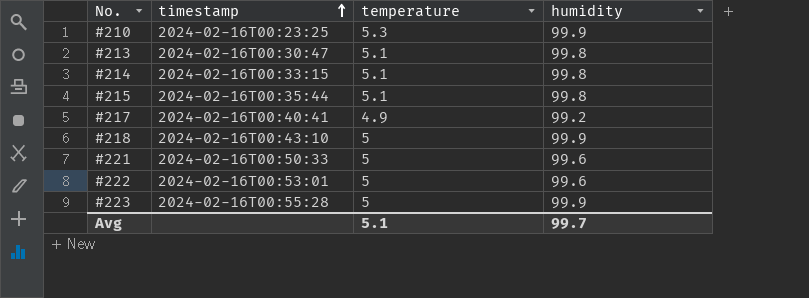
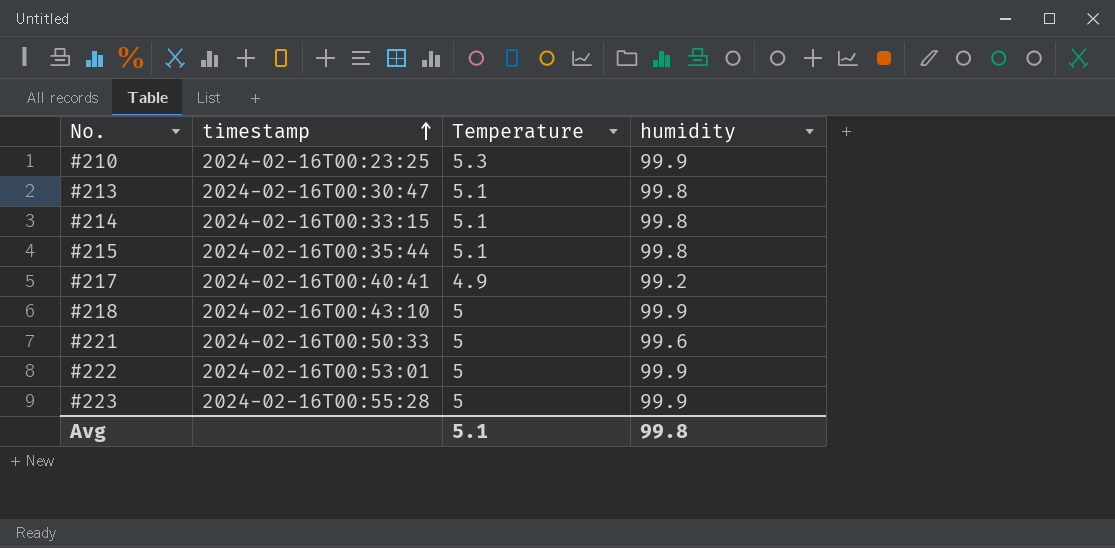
column name: temperature -> Temperature
#222 | humidity: 99.6 -> 99.9
Avg | humidity: 99.7 -> 99.8

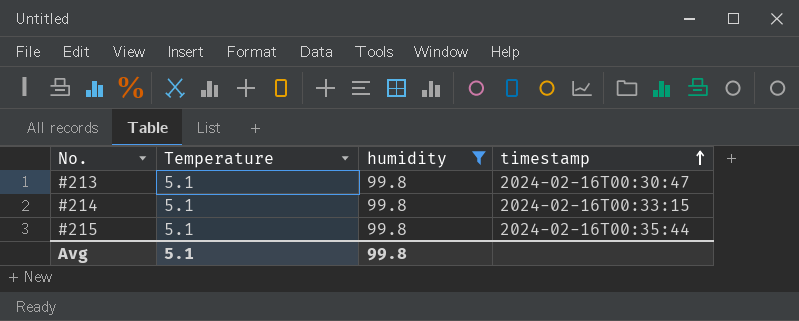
filter: none -> humidity = 99.8
column timestamp | position: 2 -> 4

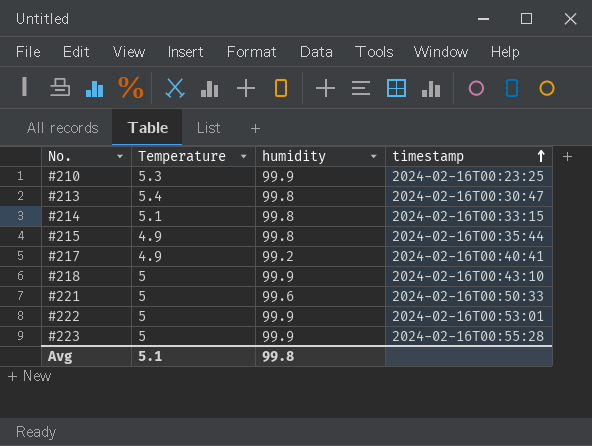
filter: humidity = 99.8 -> none
#213 | Temperature: 5.1 -> 5.4
#215 | Temperature: 5.1 -> 4.9

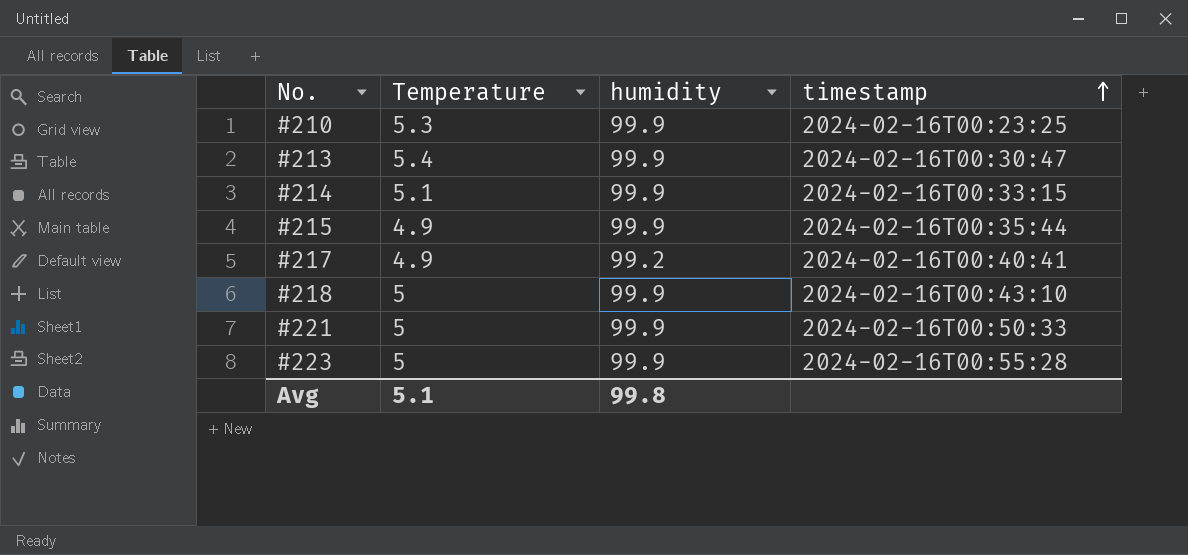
row #222: 5 | 99.9 | 2024-02-16T00:53:01 -> none
#213 | humidity: 99.8 -> 99.9
#214 | humidity: 99.8 -> 99.9
#215 | humidity: 99.8 -> 99.9
#221 | humidity: 99.6 -> 99.9

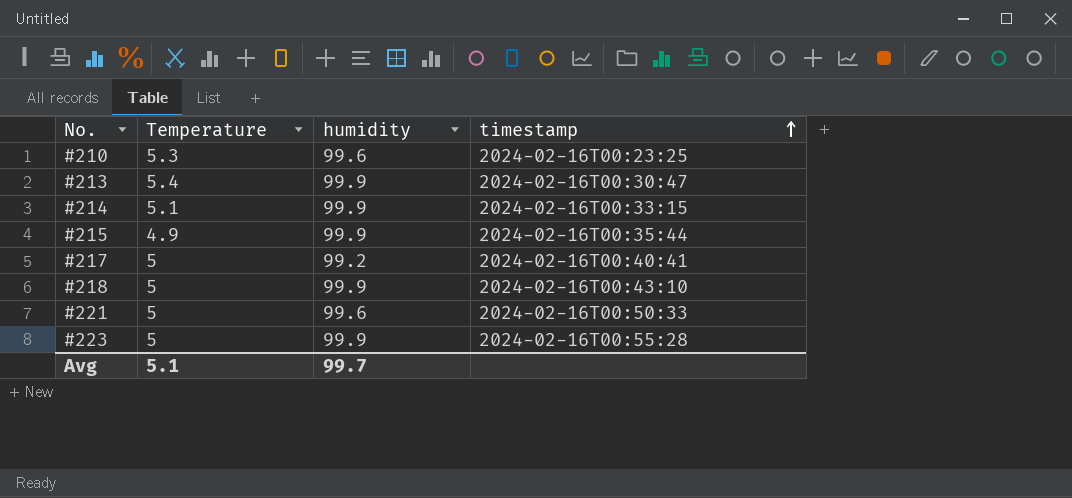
#210 | humidity: 99.9 -> 99.6
#217 | Temperature: 4.9 -> 5
#221 | humidity: 99.9 -> 99.6
Avg | humidity: 99.8 -> 99.7

